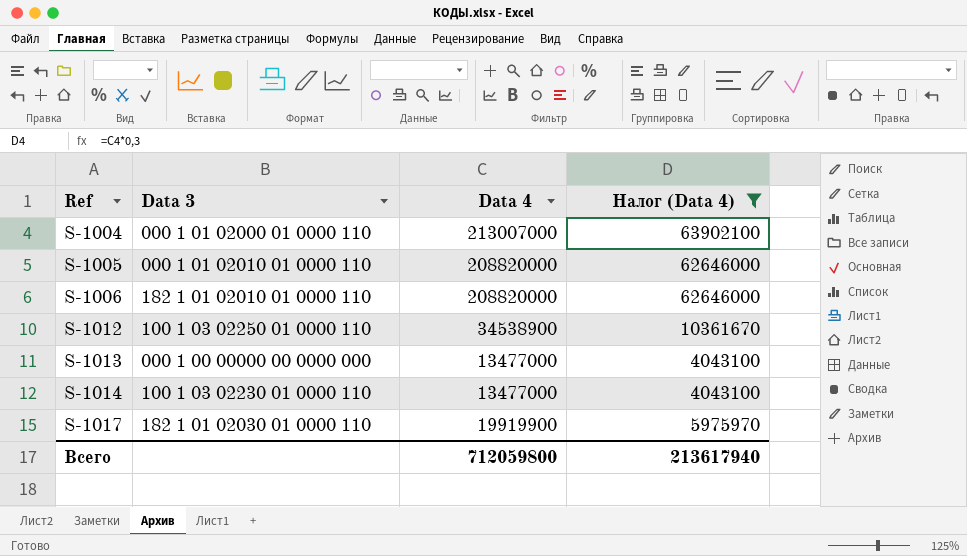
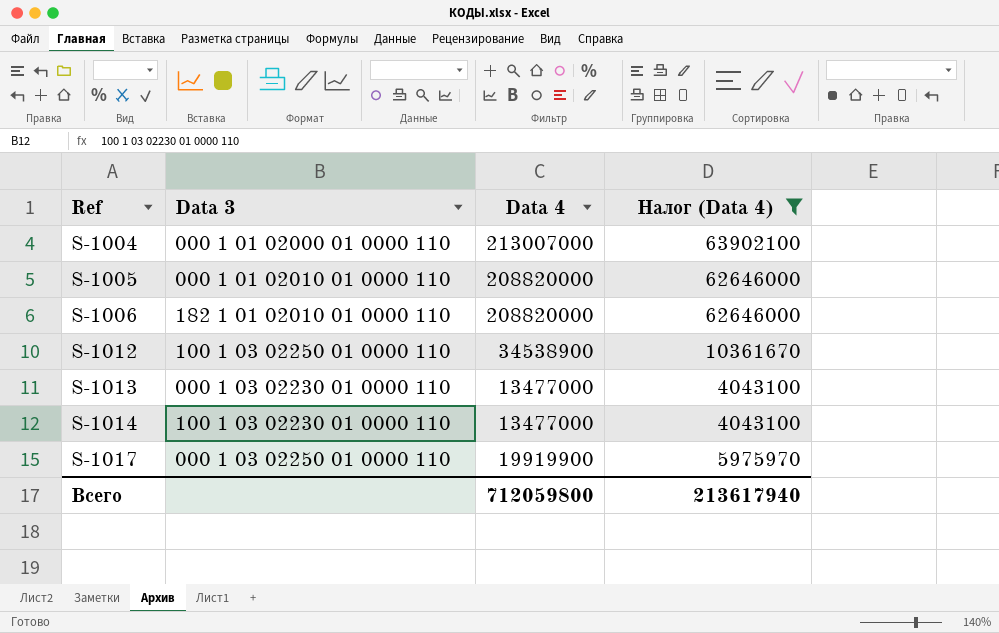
S-1013 | Data 3: 000 1 00 00000 00 0000 000 -> 000 1 03 02230 01 0000 110
S-1017 | Data 3: 182 1 01 02030 01 0000 110 -> 000 1 03 02250 01 0000 110

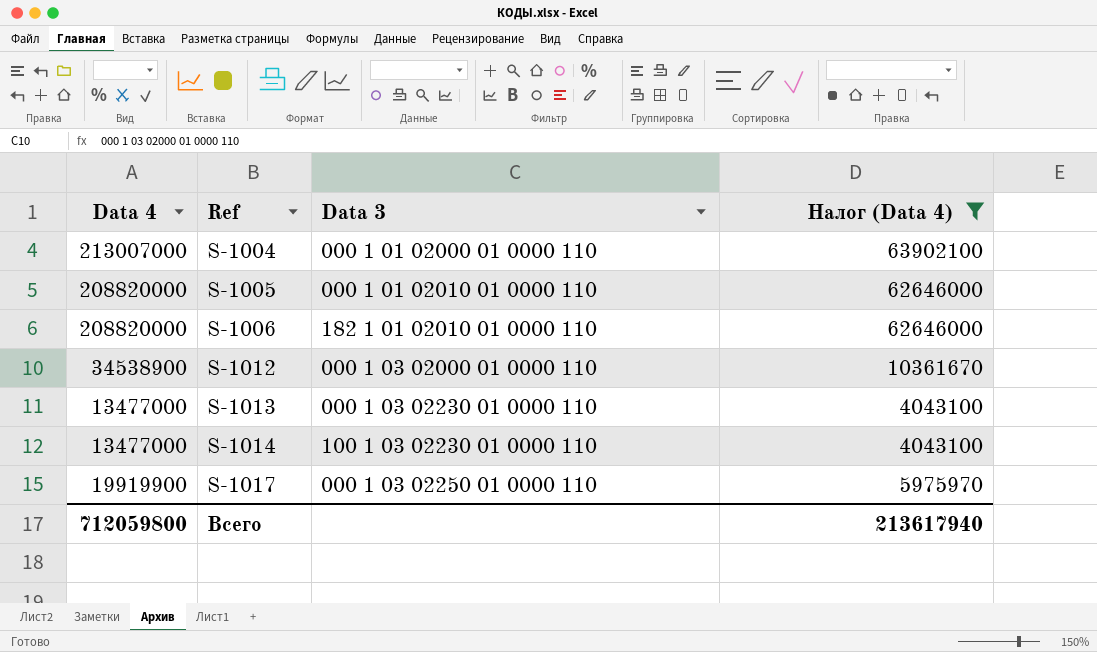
column Data 4 | position: 3 -> 1
S-1012 | Data 3: 100 1 03 02250 01 0000 110 -> 000 1 03 02000 01 0000 110

